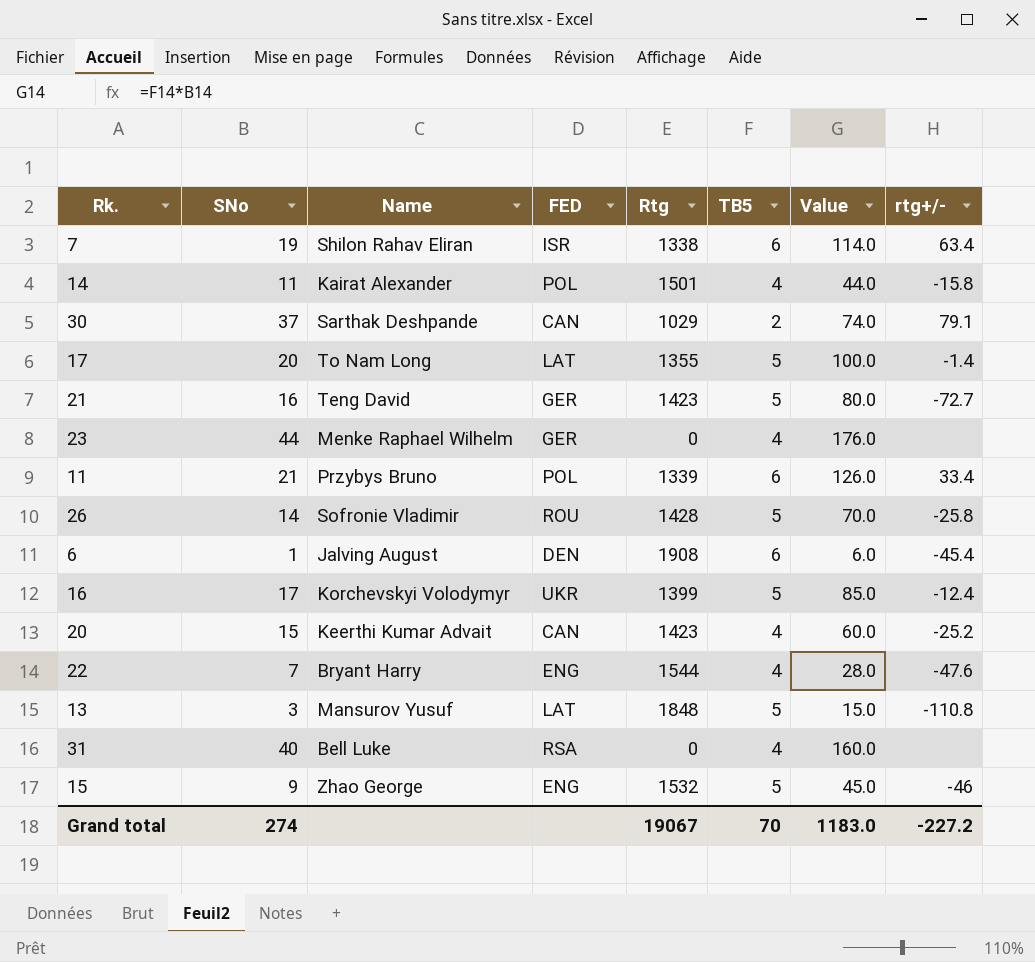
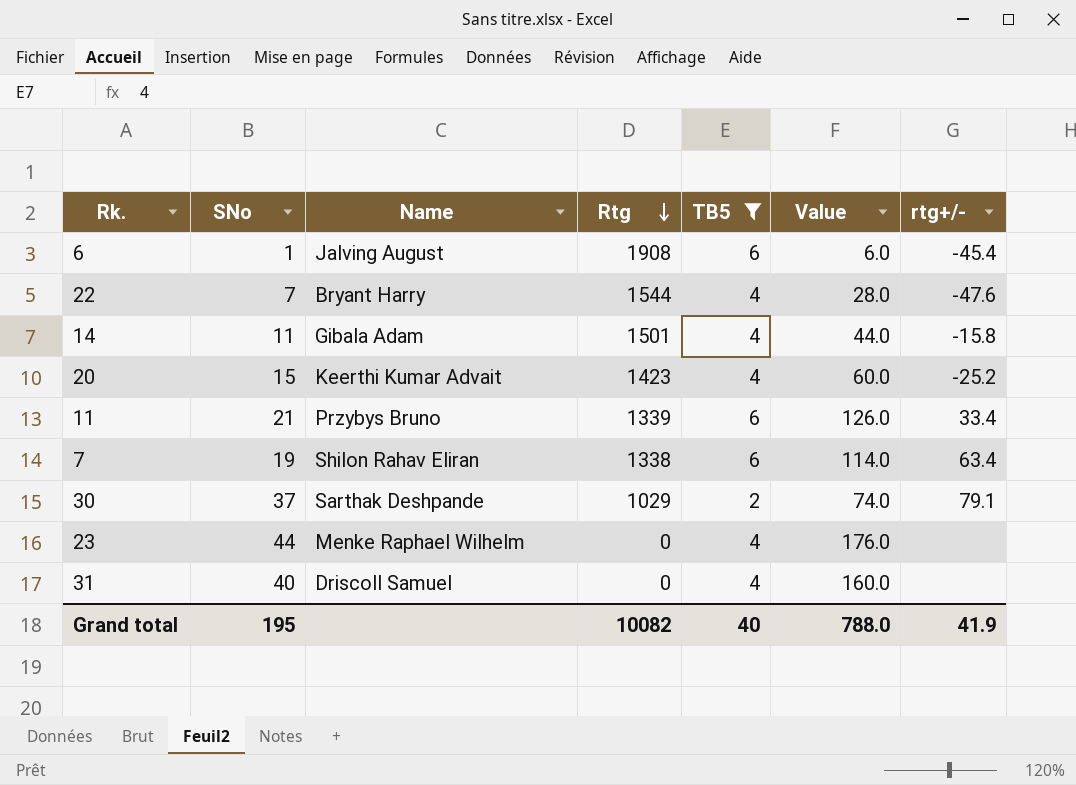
filter: none -> TB5 != 5
row order: none -> Rtg descending
column FED | position: 4 -> none
14 | Name: Kairat Alexander -> Gibala Adam
31 | Name: Bell Luke -> Driscoll Samuel
Grand total | SNo: 274 -> 195
Grand total | Rtg: 19067 -> 10082
Grand total | TB5: 70 -> 40
Grand total | Value: 1183.0 -> 788.0
Grand total | rtg+/-: -227.2 -> 41.9

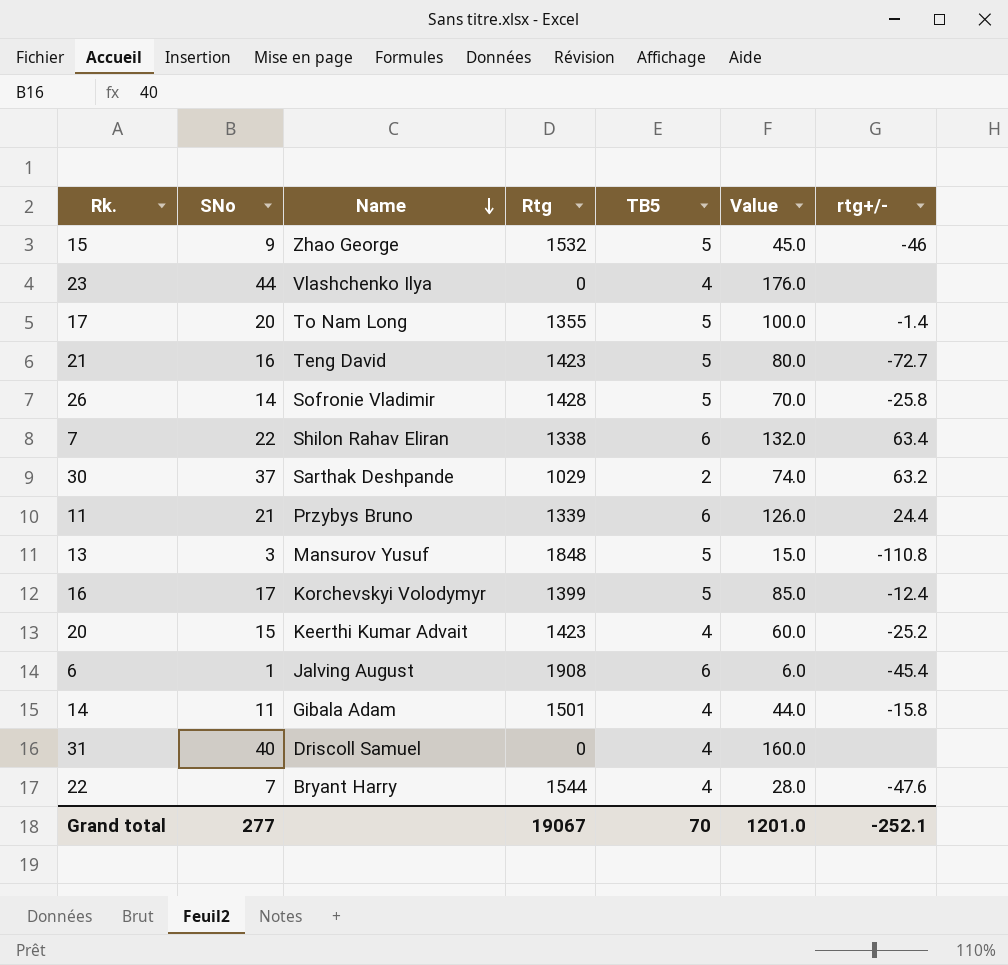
filter: TB5 != 5 -> none
row order: Rtg descending -> Name descending
23 | Name: Menke Raphael Wilhelm -> Vlashchenko Ilya
7 | SNo: 19 -> 22
7 | Value: 114.0 -> 132.0
30 | rtg+/-: 79.1 -> 63.2
11 | rtg+/-: 33.4 -> 24.4
Grand total | SNo: 195 -> 277
Grand total | Rtg: 10082 -> 19067
Grand total | TB5: 40 -> 70
Grand total | Value: 788.0 -> 1201.0
Grand total | rtg+/-: 41.9 -> -252.1

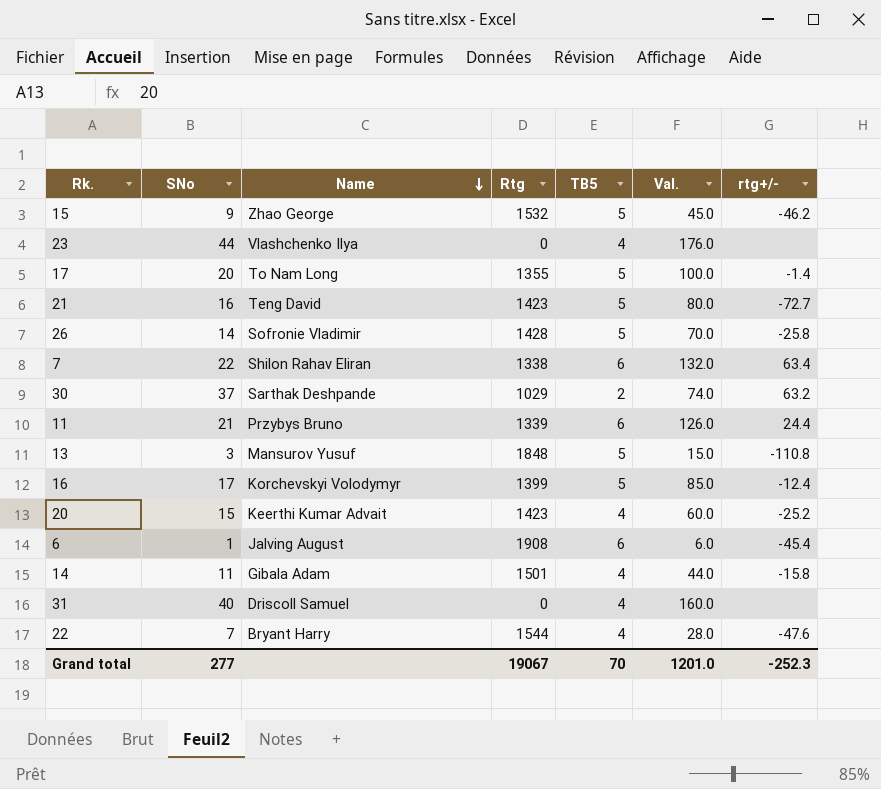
column name: Value -> Val.
15 | rtg+/-: -46 -> -46.2
Grand total | rtg+/-: -252.1 -> -252.3

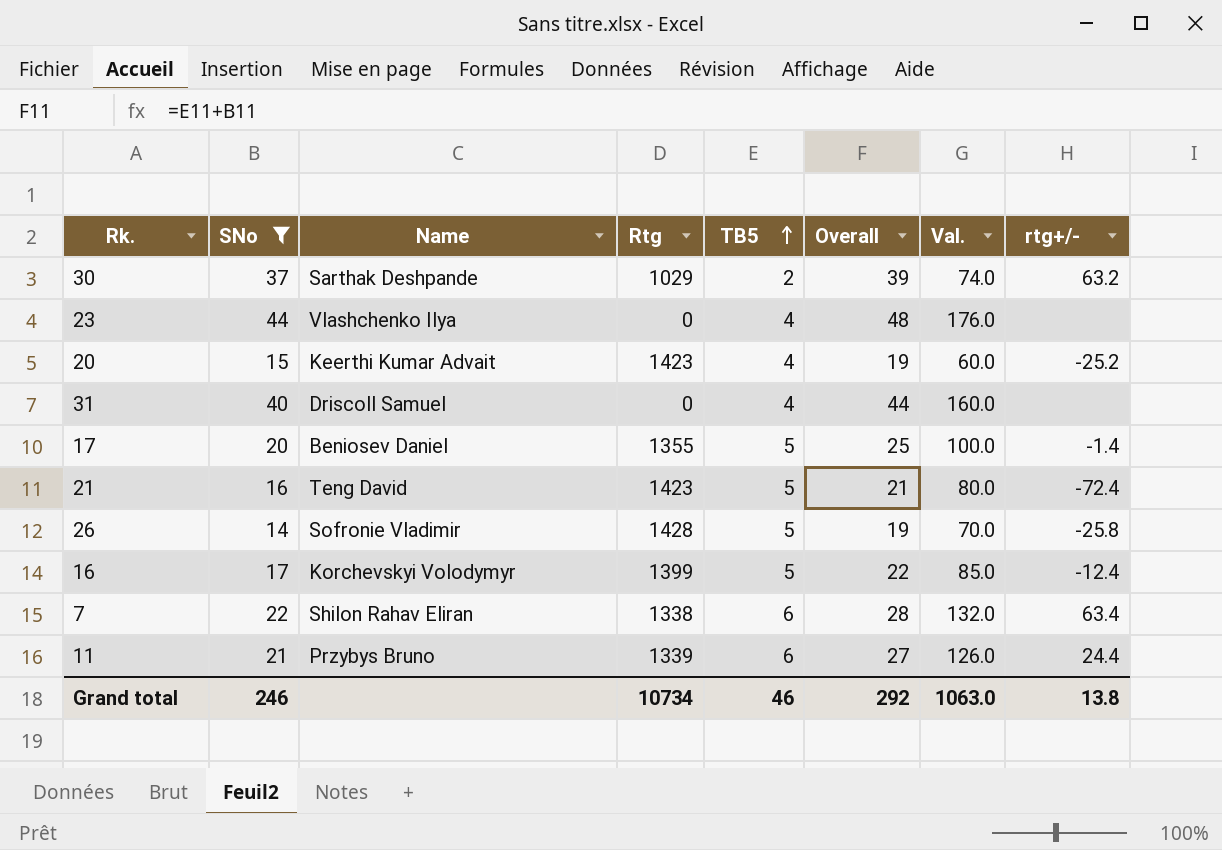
filter: none -> SNo >= 14
row order: Name descending -> TB5 ascending
column Overall | formula: none -> [SNo] + [TB5]
17 | Name: To Nam Long -> Beniosev Daniel
21 | rtg+/-: -72.7 -> -72.4
Grand total | SNo: 277 -> 246
Grand total | Rtg: 19067 -> 10734
Grand total | TB5: 70 -> 46
Grand total | Val.: 1201.0 -> 1063.0
Grand total | rtg+/-: -252.3 -> 13.8

